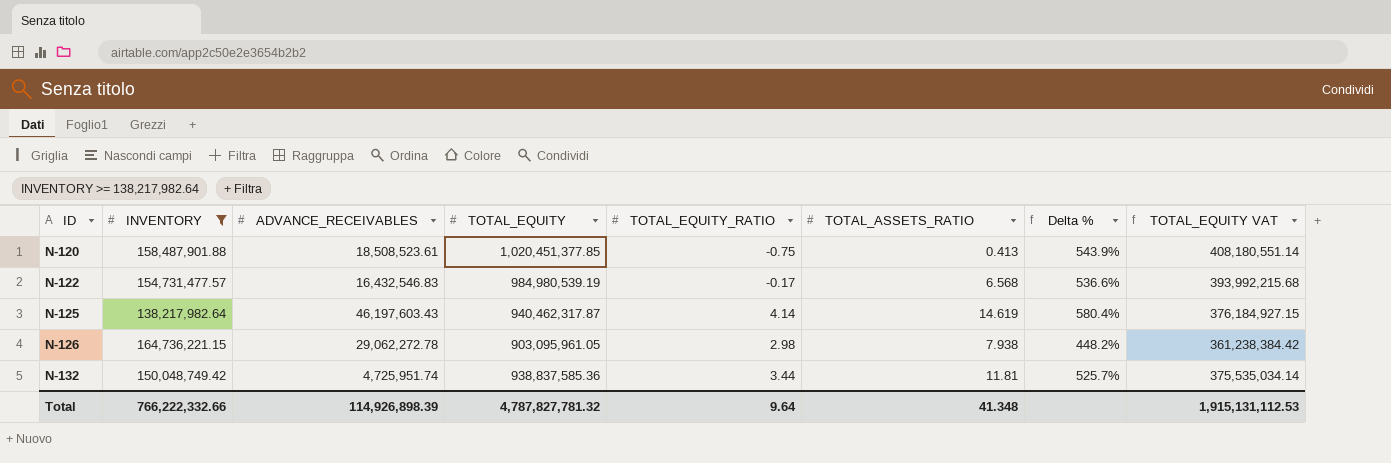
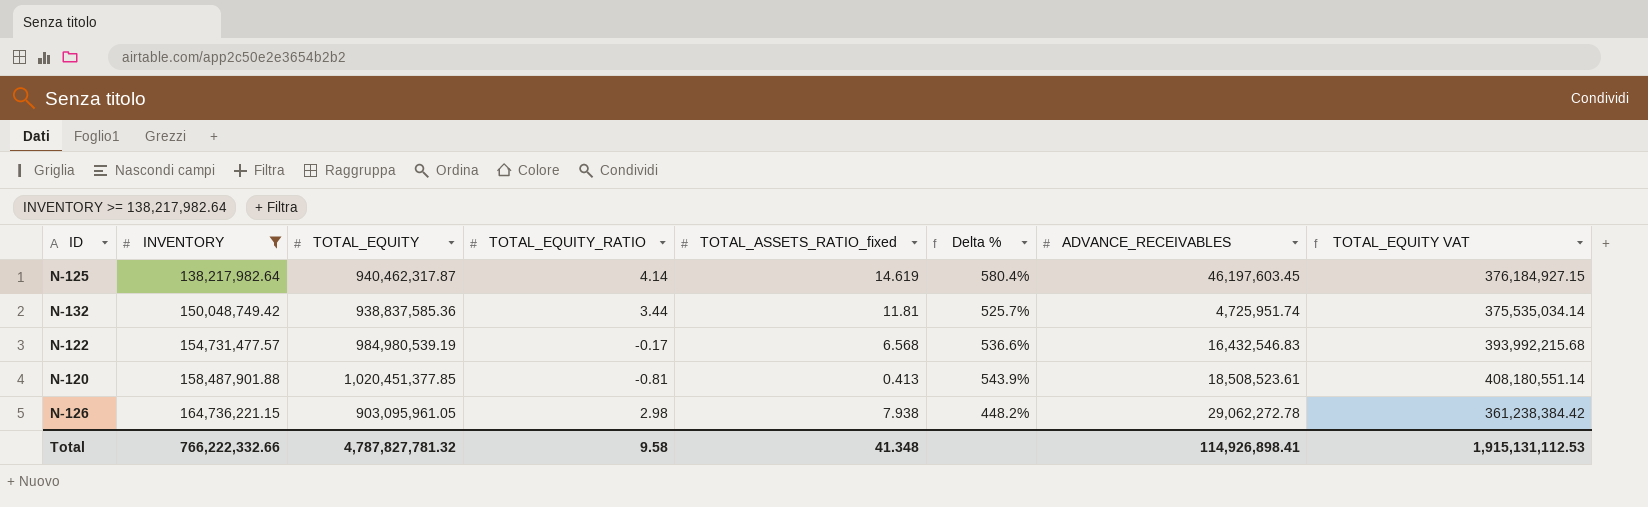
row order: ID ascending -> INVENTORY ascending
column name: TOTAL_ASSETS_RATIO -> TOTAL_ASSETS_RATIO_fixed
column ADVANCE_RECEIVABLES | position: 3 -> 7
N-125 | ADVANCE_RECEIVABLES: 46,197,603.43 -> 46,197,603.45
N-120 | TOTAL_EQUITY_RATIO: -0.75 -> -0.81
Total | TOTAL_EQUITY_RATIO: 9.64 -> 9.58
Total | ADVANCE_RECEIVABLES: 114,926,898.39 -> 114,926,898.41

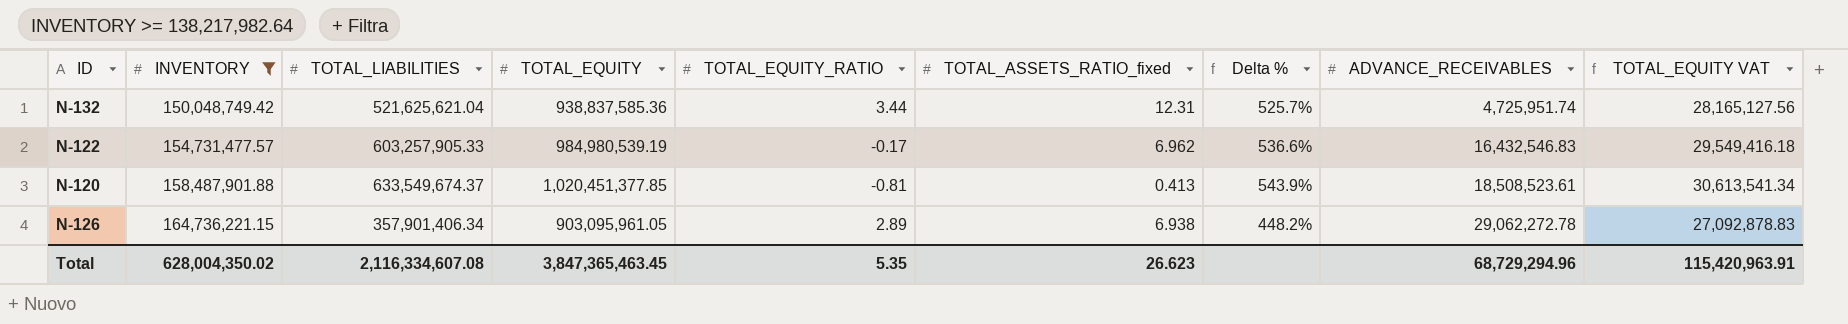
column TOTAL_LIABILITIES | position: none -> 3
column TOTAL_EQUITY VAT | formula: [TOTAL_EQUITY] * 0.4 -> [TOTAL_EQUITY] * 0.03
row N-125: 138,217,982.64 | 940,462,317.87 | 4.14 | 14.619 | 580.4% | 46,197,603.45 | 376,184,927.15 -> none
N-132 | TOTAL_ASSETS_RATIO_fixed: 11.81 -> 12.31
N-122 | TOTAL_ASSETS_RATIO_fixed: 6.568 -> 6.962
N-126 | TOTAL_EQUITY_RATIO: 2.98 -> 2.89
N-126 | TOTAL_ASSETS_RATIO_fixed: 7.938 -> 6.938
Total | INVENTORY: 766,222,332.66 -> 628,004,350.02
Total | TOTAL_EQUITY: 4,787,827,781.32 -> 3,847,365,463.45
Total | TOTAL_EQUITY_RATIO: 9.58 -> 5.35
Total | TOTAL_ASSETS_RATIO_fixed: 41.348 -> 26.623
Total | ADVANCE_RECEIVABLES: 114,926,898.41 -> 68,729,294.96
Total | TOTAL_EQUITY VAT: 1,915,131,112.53 -> 115,420,963.91

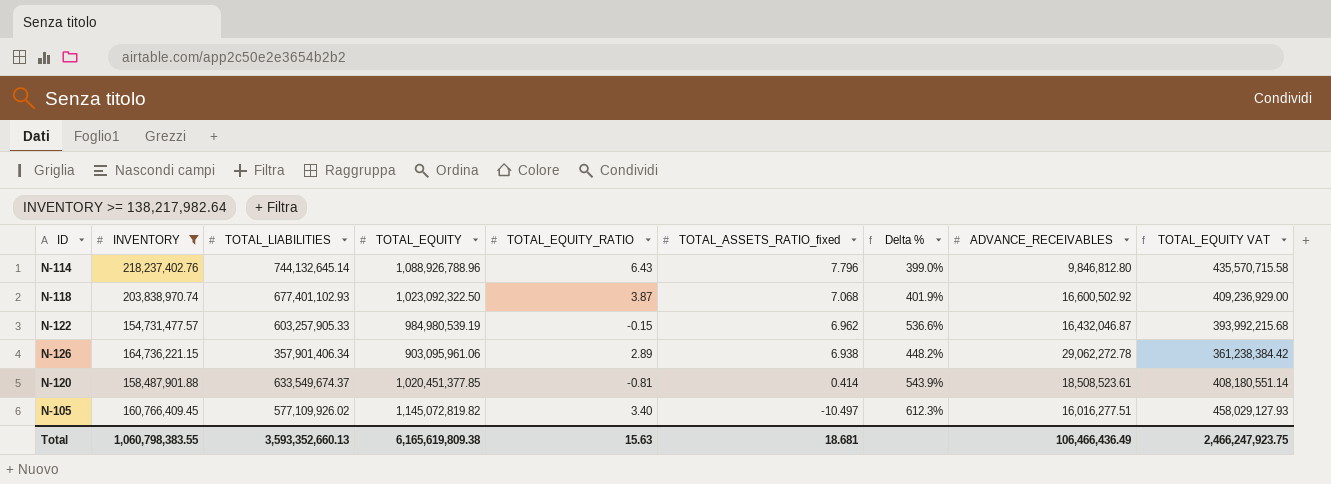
row order: INVENTORY ascending -> TOTAL_ASSETS_RATIO_fixed descending
column TOTAL_EQUITY VAT | formula: [TOTAL_EQUITY] * 0.03 -> [TOTAL_EQUITY] * 0.4
row N-132: 150,048,749.42 | 521,625,621.04 | 938,837,585.36 | 3.44 | 12.31 | 525.7% | 4,725,951.74 | 28,165,127.56 -> none
row N-114: none -> 218,237,402.76 | 744,132,645.14 | 1,088,926,788.96 | 6.43 | 7.796 | 399.0% | 9,846,812.80 | 435,570,715.58
row N-118: none -> 203,838,970.74 | 677,401,102.93 | 1,023,092,322.50 | 3.87 | 7.068 | 401.9% | 16,600,502.92 | 409,236,929.00
N-122 | TOTAL_EQUITY_RATIO: -0.17 -> -0.15
N-122 | ADVANCE_RECEIVABLES: 16,432,546.83 -> 16,432,046.87
N-126 | TOTAL_EQUITY: 903,095,961.05 -> 903,095,961.06
N-120 | TOTAL_ASSETS_RATIO_fixed: 0.413 -> 0.414
row N-105: none -> 160,766,409.45 | 577,109,926.02 | 1,145,072,819.82 | 3.40 | -10.497 | 612.3% | 16,016,277.51 | 458,029,127.93
Total | INVENTORY: 628,004,350.02 -> 1,060,798,383.55
Total | TOTAL_LIABILITIES: 2,116,334,607.08 -> 3,593,352,660.13
Total | TOTAL_EQUITY: 3,847,365,463.45 -> 6,165,619,809.38
Total | TOTAL_EQUITY_RATIO: 5.35 -> 15.63
Total | TOTAL_ASSETS_RATIO_fixed: 26.623 -> 18.681
Total | ADVANCE_RECEIVABLES: 68,729,294.96 -> 106,466,436.49
Total | TOTAL_EQUITY VAT: 115,420,963.91 -> 2,466,247,923.75

